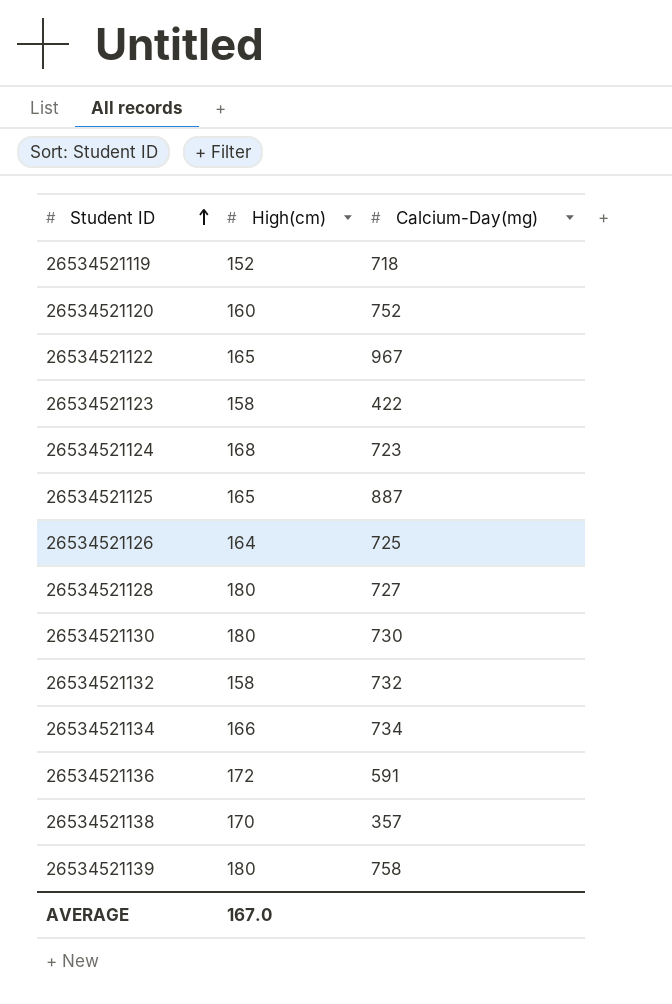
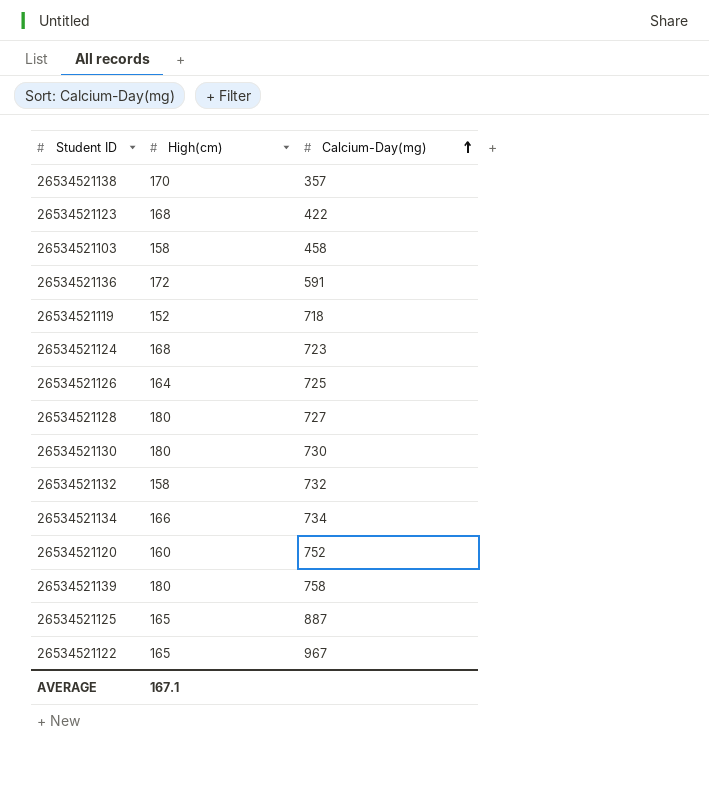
row order: Student ID ascending -> Calcium-Day(mg) ascending
26534521123 | High(cm): 158 -> 168
row 26534521103: none -> 158 | 458
AVERAGE | High(cm): 167.0 -> 167.1

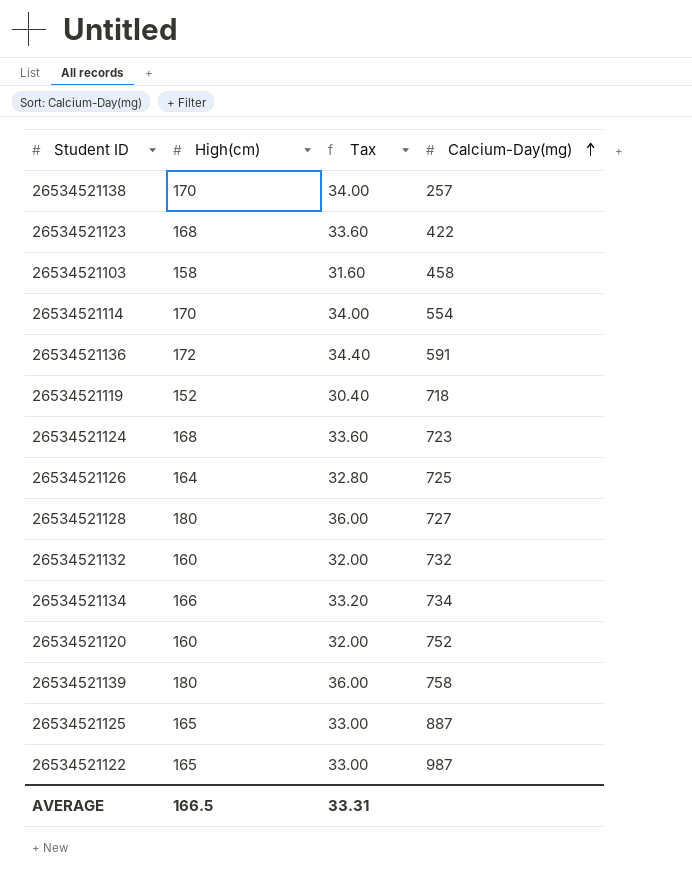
column Tax | formula: none -> [High(cm)] * 0.2
row 26534521130: 180 | 730 -> none
26534521138 | Calcium-Day(mg): 357 -> 257
row 26534521114: none -> 170 | 34.00 | 554
26534521132 | High(cm): 158 -> 160
26534521122 | Calcium-Day(mg): 967 -> 987
AVERAGE | High(cm): 167.1 -> 166.5

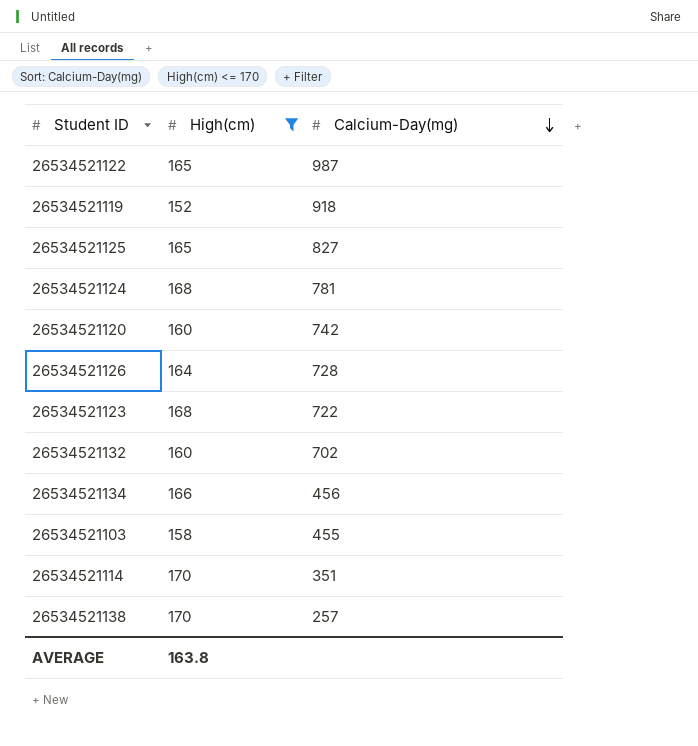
filter: none -> High(cm) <= 170
row order: Calcium-Day(mg) ascending -> Calcium-Day(mg) descending
column Tax | formula: [High(cm)] * 0.2 -> none
26534521119 | Calcium-Day(mg): 718 -> 918
26534521125 | Calcium-Day(mg): 887 -> 827
26534521124 | Calcium-Day(mg): 723 -> 781
26534521120 | Calcium-Day(mg): 752 -> 742
26534521126 | Calcium-Day(mg): 725 -> 728
26534521123 | Calcium-Day(mg): 422 -> 722
26534521132 | Calcium-Day(mg): 732 -> 702
26534521134 | Calcium-Day(mg): 734 -> 456
26534521103 | Calcium-Day(mg): 458 -> 455
26534521114 | Calcium-Day(mg): 554 -> 351
AVERAGE | High(cm): 166.5 -> 163.8

